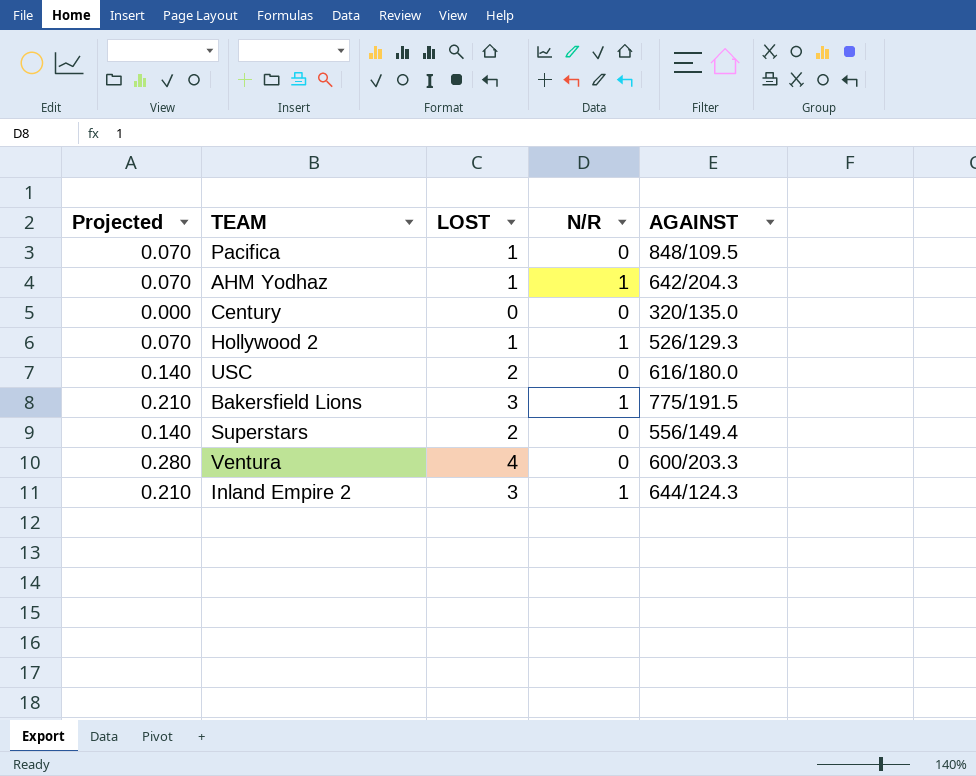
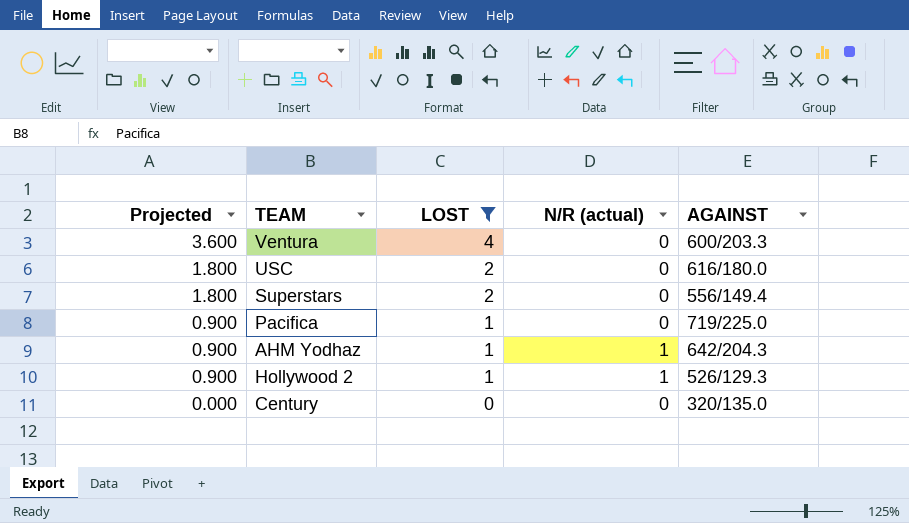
filter: none -> LOST != 3
row order: none -> Projected descending
column Projected | formula: [LOST] * 0.07 -> [LOST] * 0.9
column name: N/R -> N/R (actual)
Pacifica | AGAINST: 848/109.5 -> 719/225.0

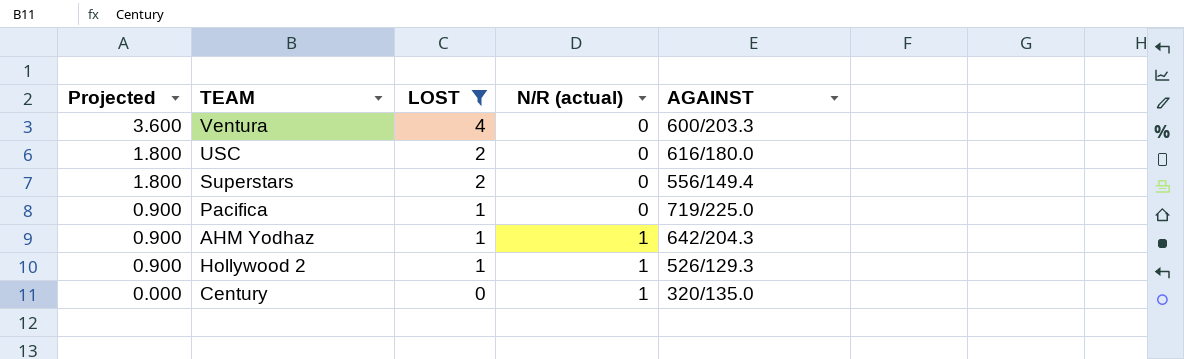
Century | N/R (actual): 0 -> 1

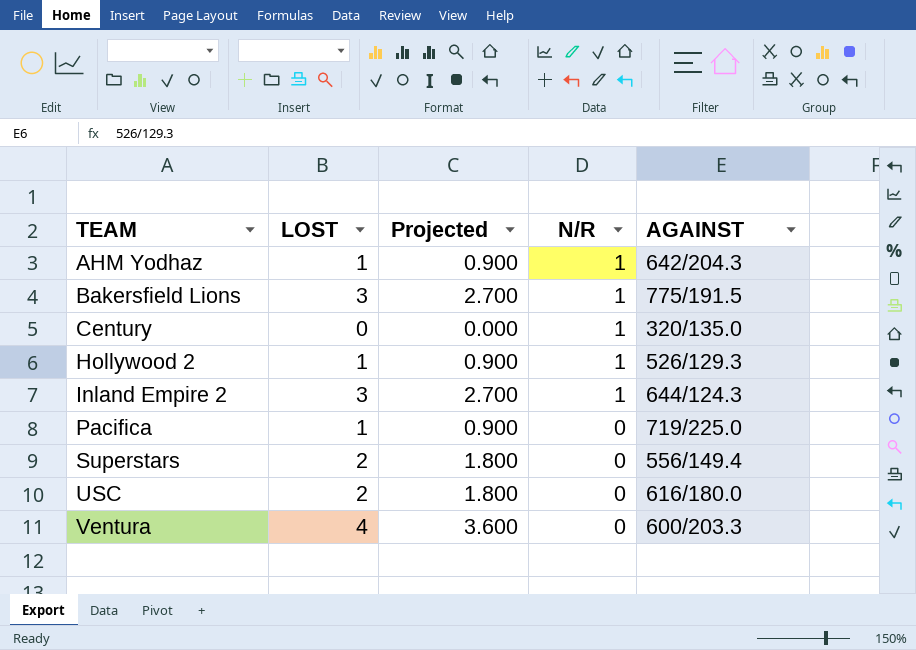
filter: LOST != 3 -> none
row order: Projected descending -> TEAM ascending
column Projected | position: 1 -> 3
column name: N/R (actual) -> N/R

